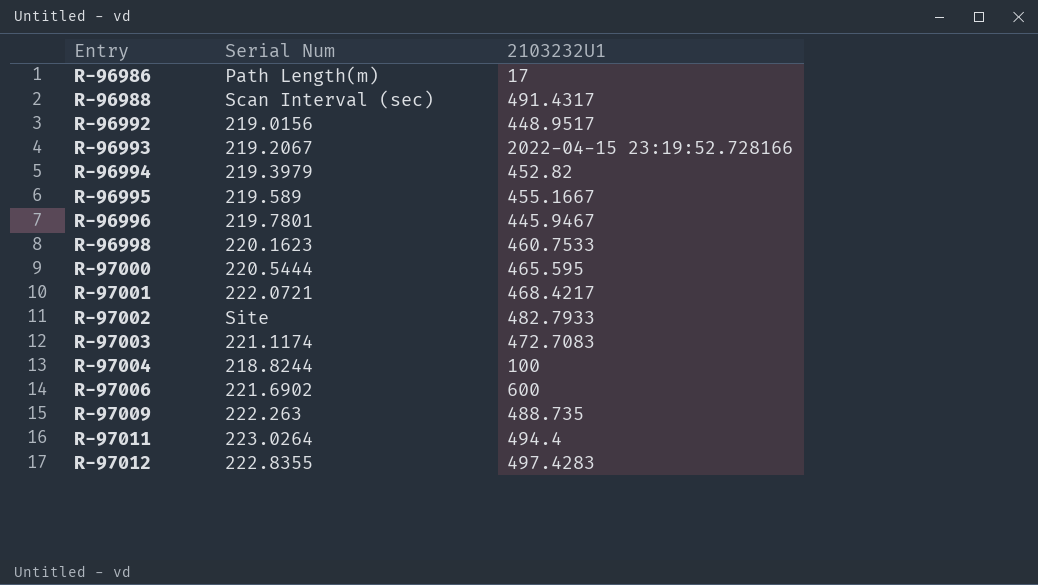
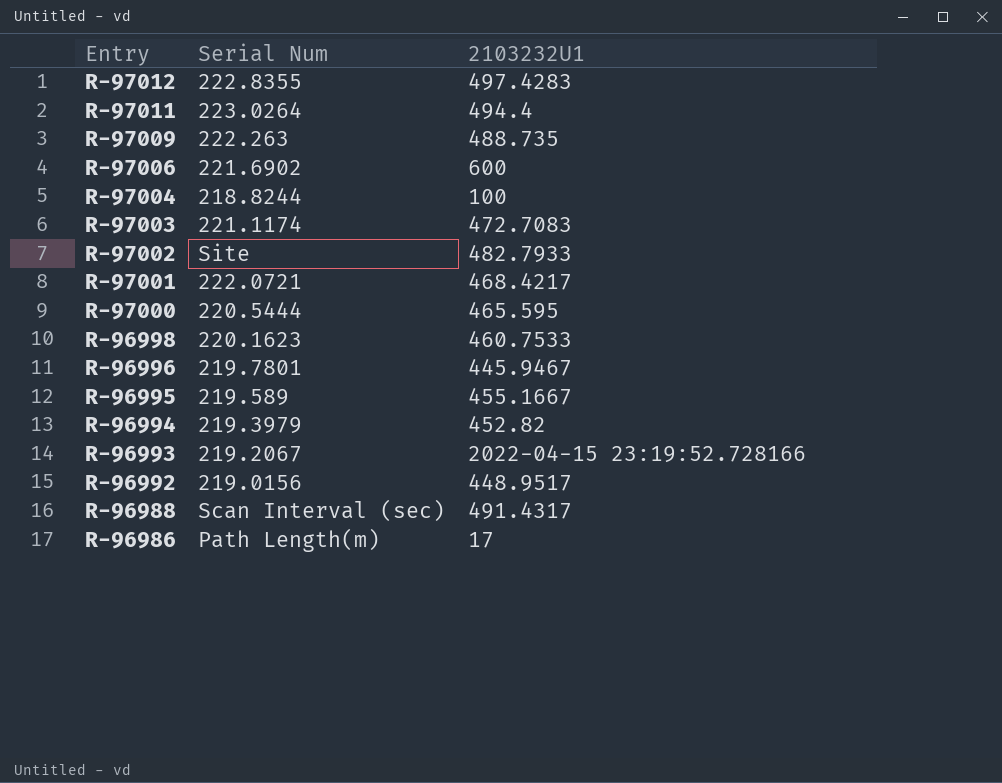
row order: Entry ascending -> Entry descending

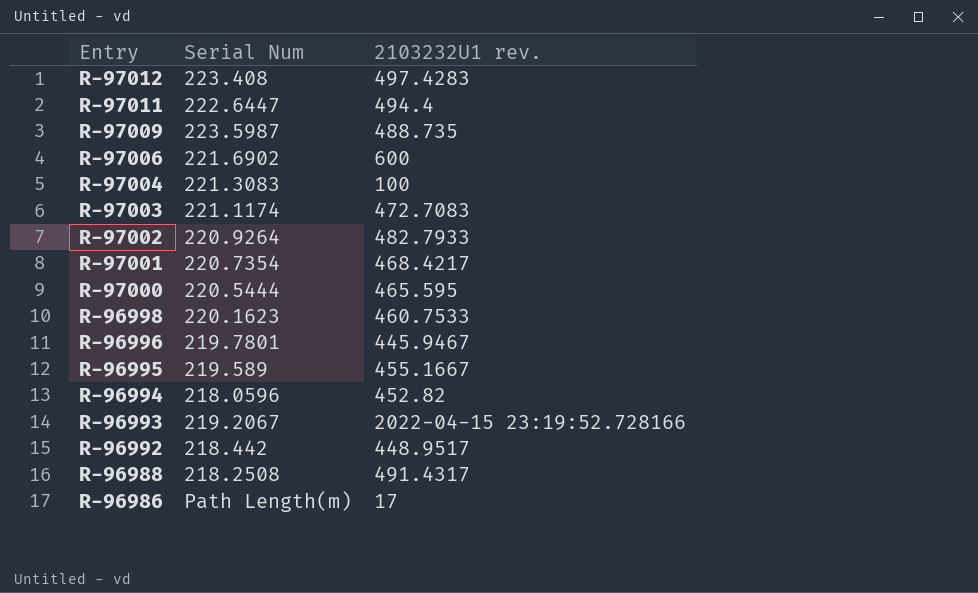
column name: 2103232U1 -> 2103232U1 rev.
R-97012 | Serial Num: 222.8355 -> 223.408
R-97011 | Serial Num: 223.0264 -> 222.6447
R-97009 | Serial Num: 222.263 -> 223.5987
R-97004 | Serial Num: 218.8244 -> 221.3083
R-97002 | Serial Num: Site -> 220.9264
R-97001 | Serial Num: 222.0721 -> 220.7354
R-96994 | Serial Num: 219.3979 -> 218.0596
R-96992 | Serial Num: 219.0156 -> 218.442
R-96988 | Serial Num: Scan Interval (sec) -> 218.2508

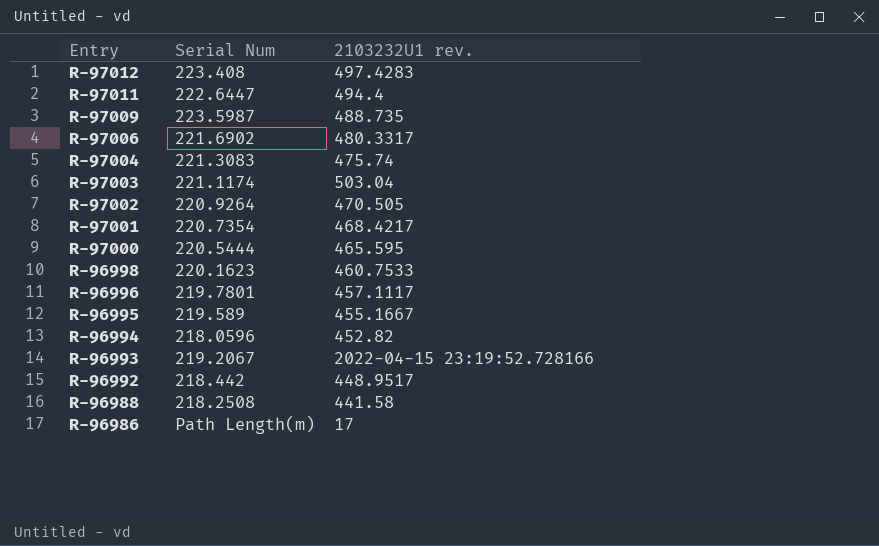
R-97006 | 2103232U1 rev.: 600 -> 480.3317
R-97004 | 2103232U1 rev.: 100 -> 475.74
R-97003 | 2103232U1 rev.: 472.7083 -> 503.04
R-97002 | 2103232U1 rev.: 482.7933 -> 470.505
R-96996 | 2103232U1 rev.: 445.9467 -> 457.1117
R-96988 | 2103232U1 rev.: 491.4317 -> 441.58

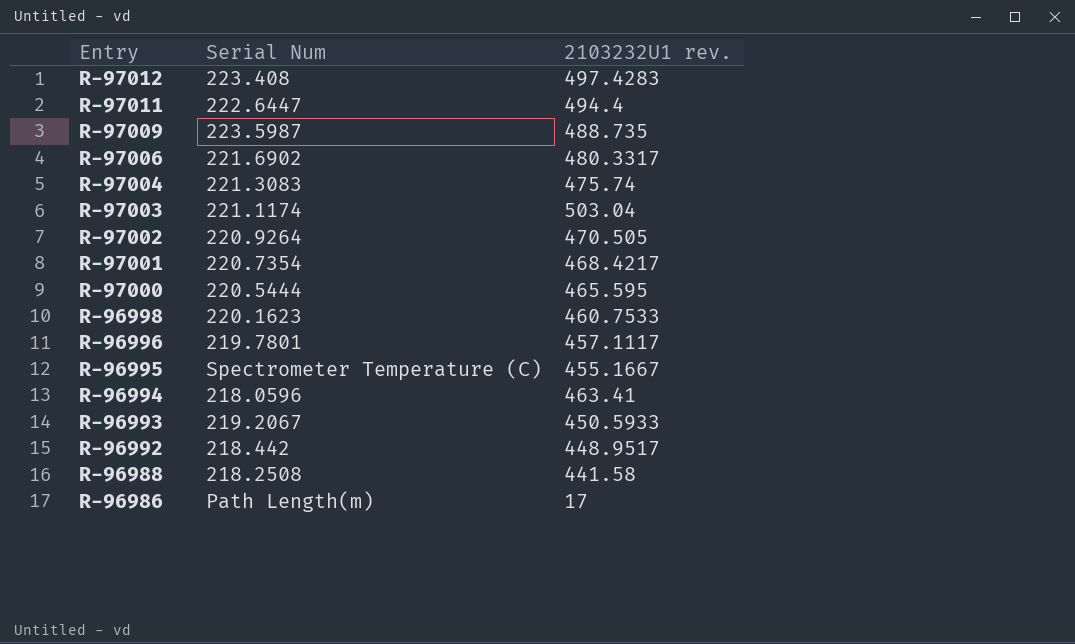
R-96995 | Serial Num: 219.589 -> Spectrometer Temperature (C)
R-96994 | 2103232U1 rev.: 452.82 -> 463.41
R-96993 | 2103232U1 rev.: 2022-04-15 23:19:52.728166 -> 450.5933

